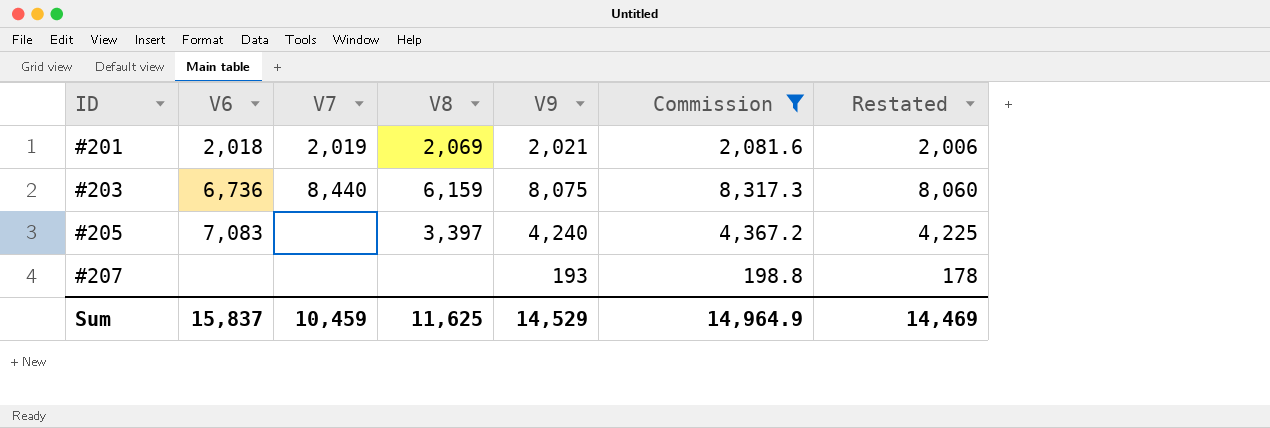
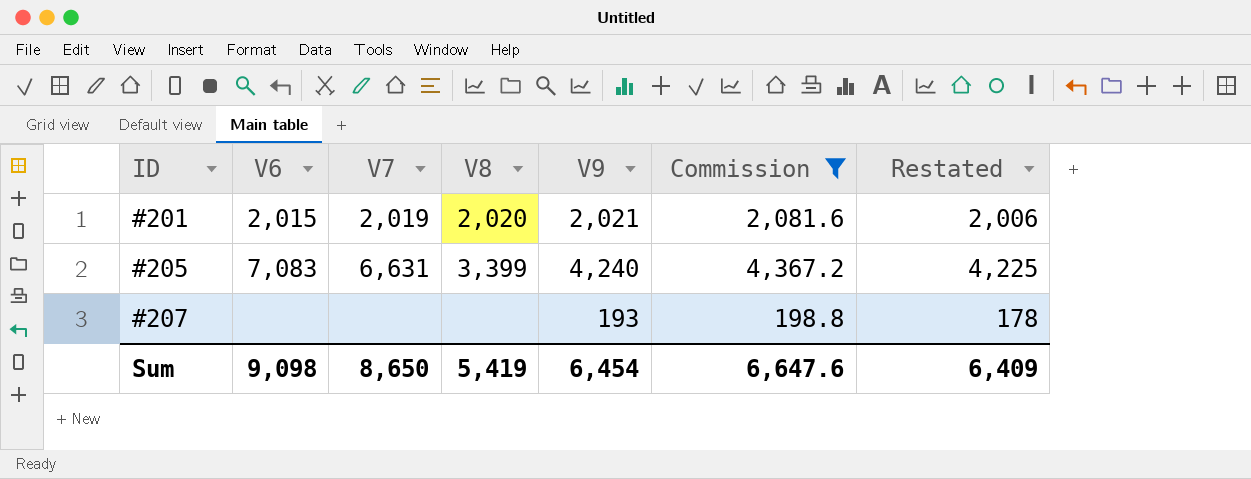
row #203: 6,736 | 8,440 | 6,159 | 8,075 | 8,317.3 | 8,060 -> none
#201 | V6: 2,018 -> 2,015
#201 | V8: 2,069 -> 2,020
#205 | V7: none -> 6,631
#205 | V8: 3,397 -> 3,399
Sum | V6: 15,837 -> 9,098
Sum | V7: 10,459 -> 8,650
Sum | V8: 11,625 -> 5,419
Sum | V9: 14,529 -> 6,454
Sum | Commission: 14,964.9 -> 6,647.6
Sum | Restated: 14,469 -> 6,409

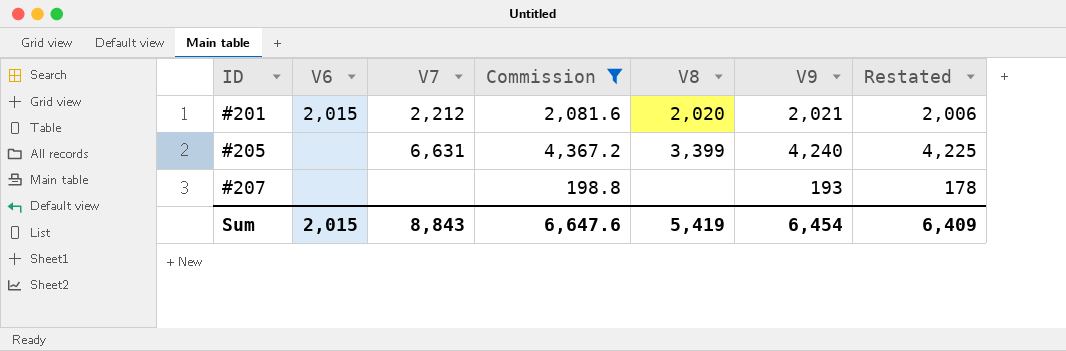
column Commission | position: 6 -> 4
#201 | V7: 2,019 -> 2,212
#205 | V6: 7,083 -> none
Sum | V6: 9,098 -> 2,015
Sum | V7: 8,650 -> 8,843

